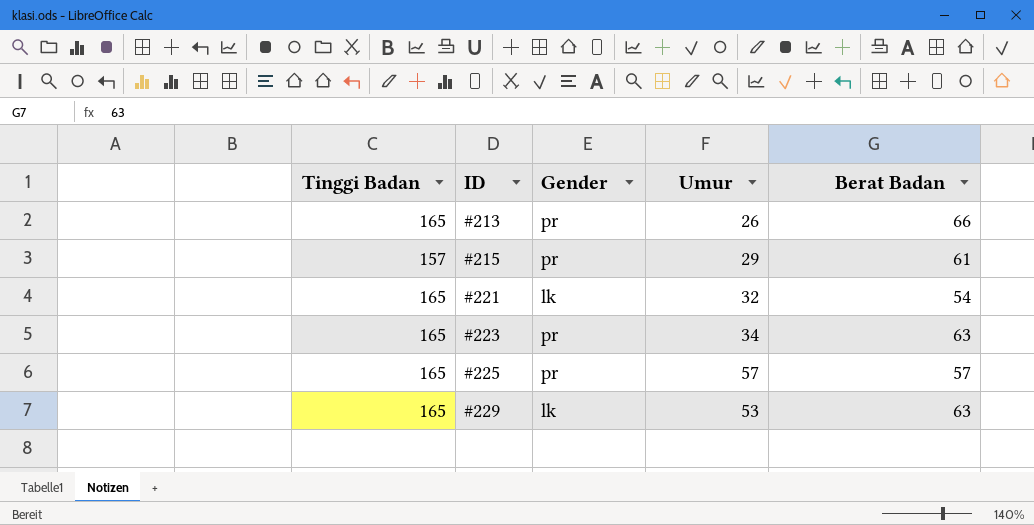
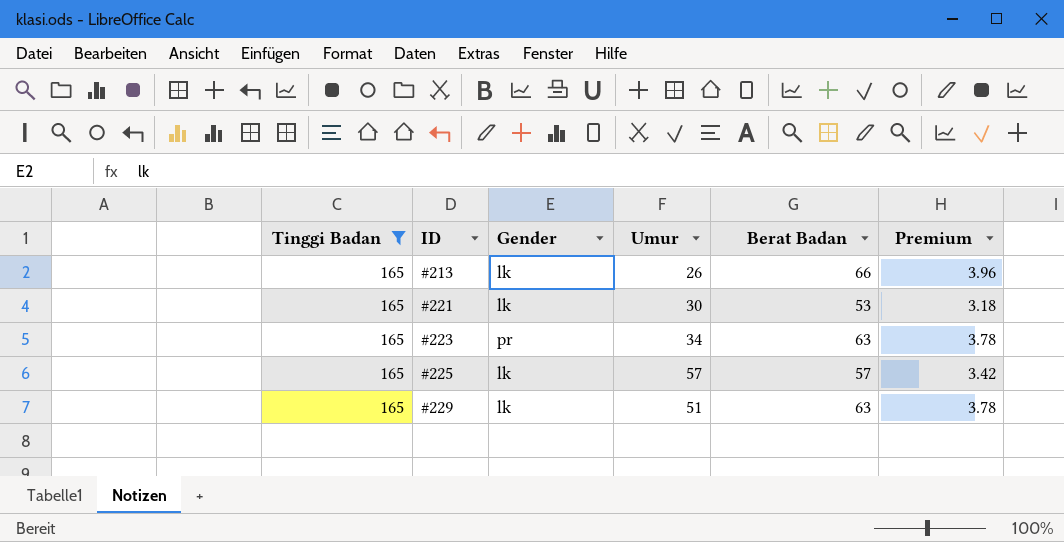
filter: none -> Tinggi Badan = 165
column Premium | formula: none -> [Berat Badan] * 0.06
#213 | Gender: pr -> lk
#221 | Umur: 32 -> 30
#221 | Berat Badan: 54 -> 53
#225 | Gender: pr -> lk
#229 | Umur: 53 -> 51

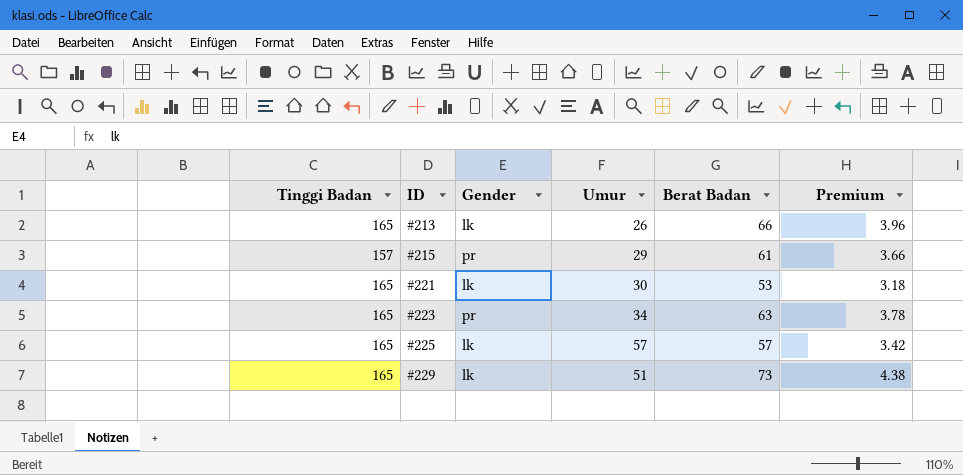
filter: Tinggi Badan = 165 -> none
#229 | Berat Badan: 63 -> 73
#229 | Premium: 3.78 -> 4.38

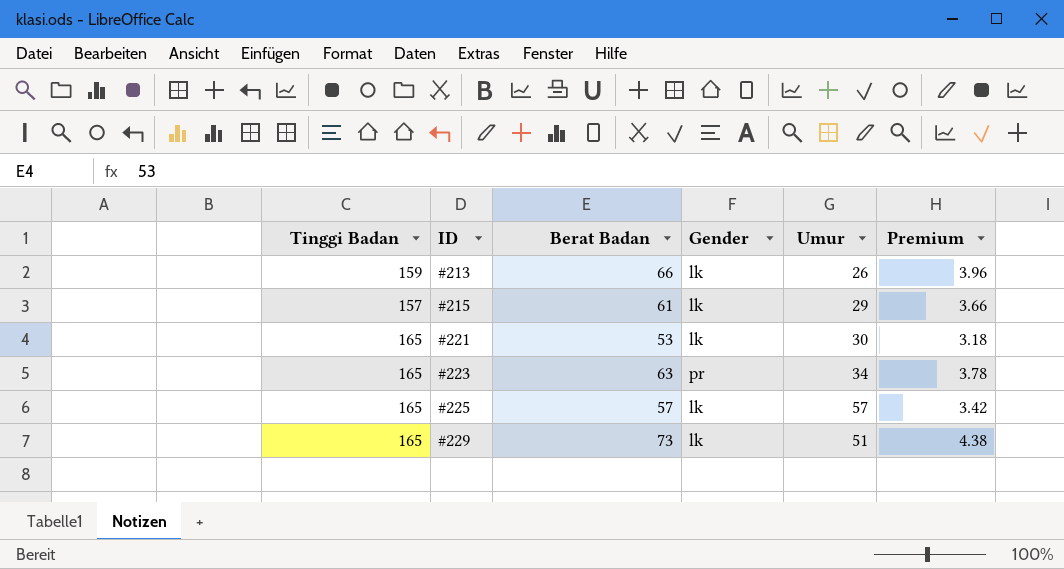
column Berat Badan | position: 5 -> 3
#213 | Tinggi Badan: 165 -> 159
#215 | Gender: pr -> lk

